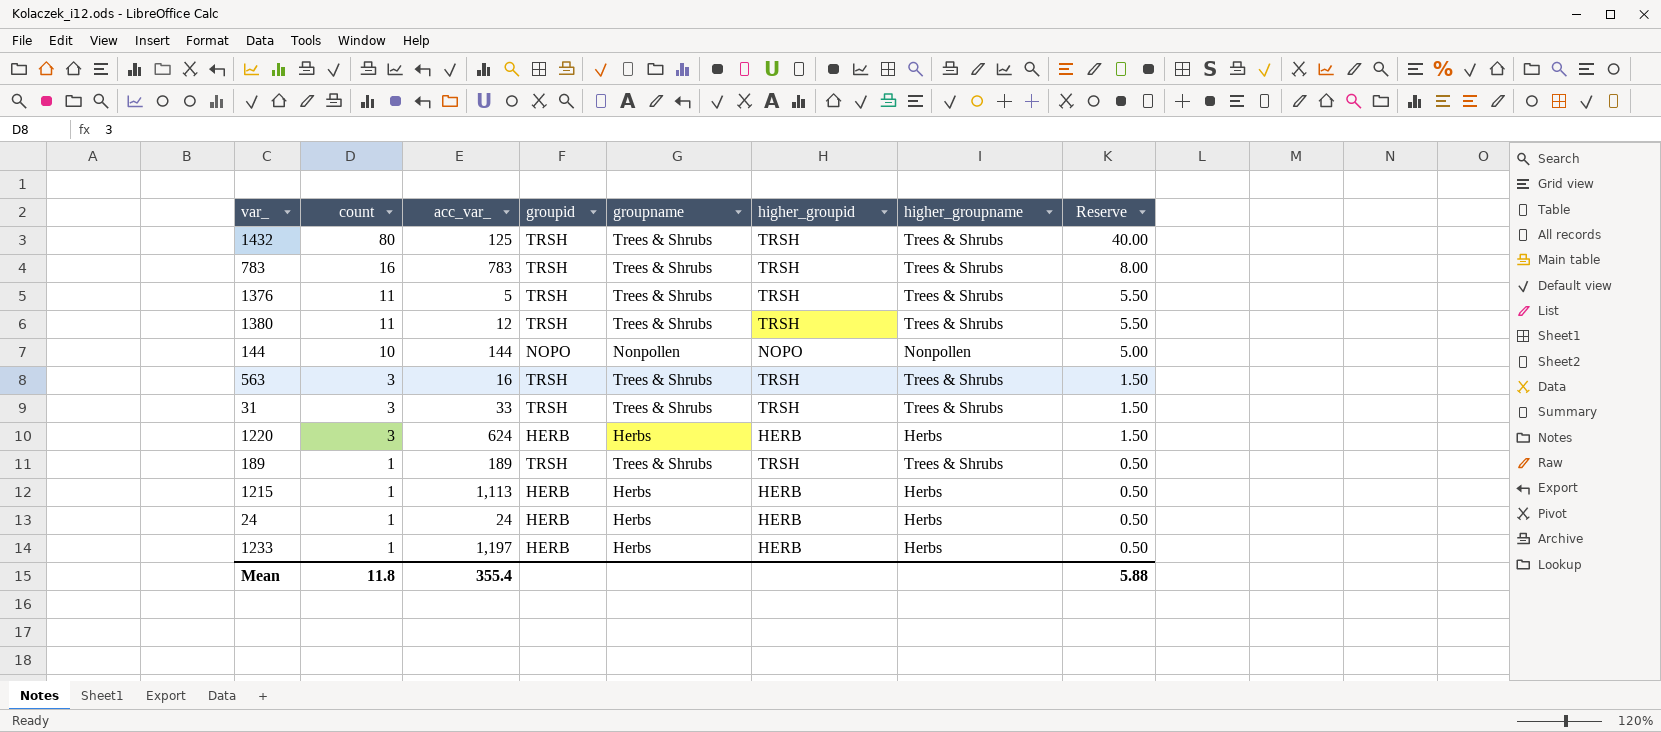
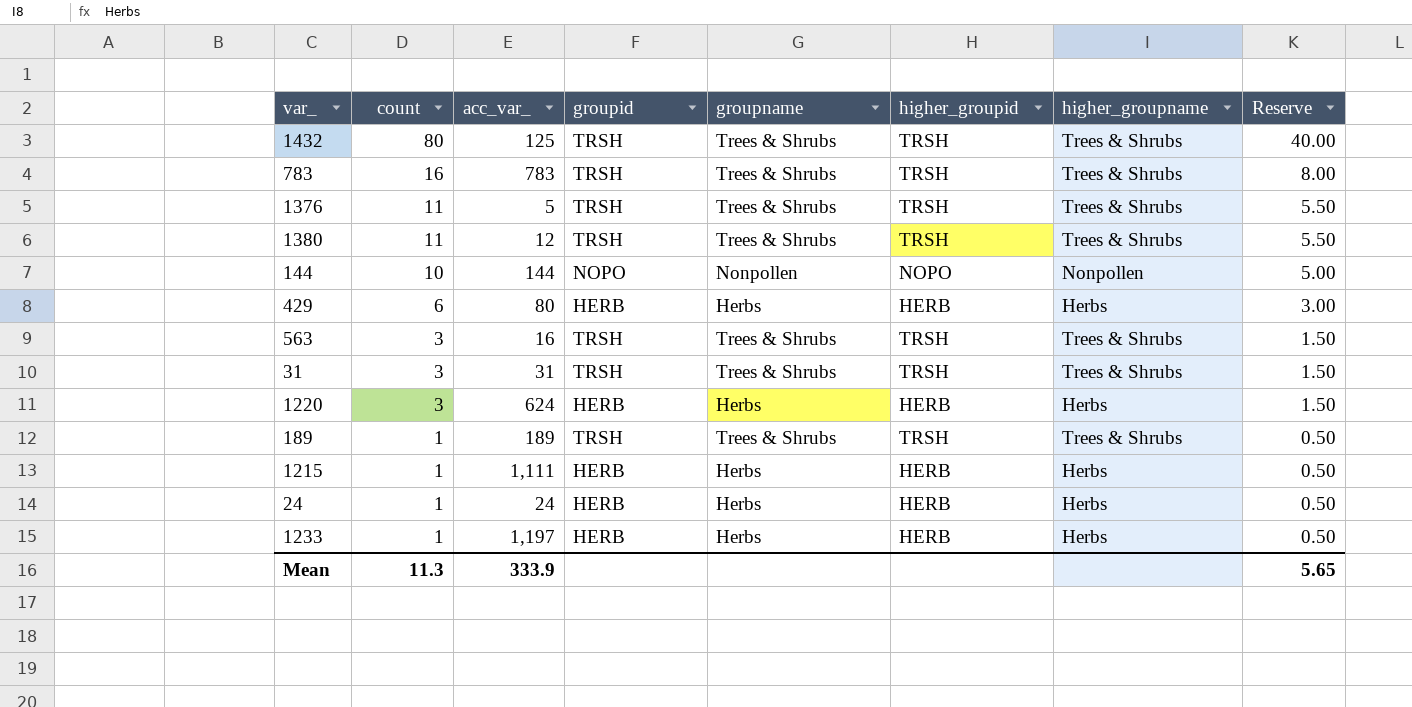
row 429: none -> 6 | 80 | HERB | Herbs | HERB | Herbs | 3.00
31 | acc_var_: 33 -> 31
1215 | acc_var_: 1,113 -> 1,111
Mean | count: 11.8 -> 11.3
Mean | acc_var_: 355.4 -> 333.9
Mean | Reserve: 5.88 -> 5.65

